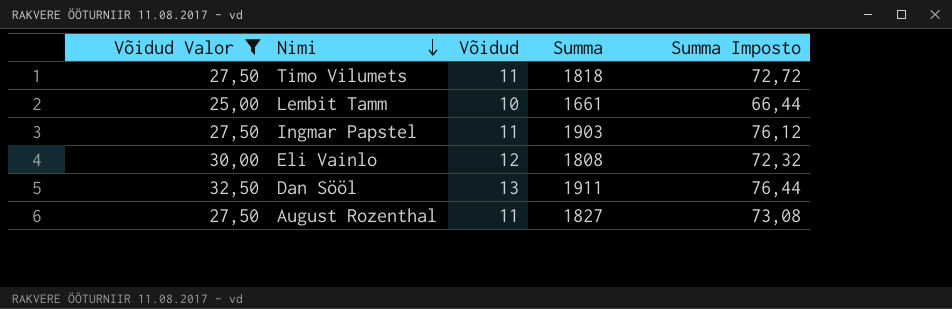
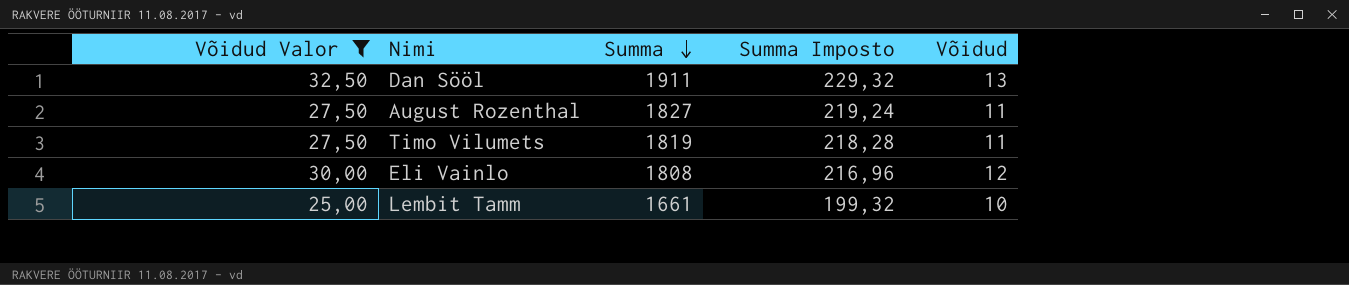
row order: Nimi descending -> Summa descending
column Summa Imposto | formula: [Summa] * 0,04 -> [Summa] * 0,12
column Võidud | position: 3 -> 5
row Ingmar Papstel: 27,50 | 11 | 1903 | 76,12 -> none
Timo Vilumets | Summa: 1818 -> 1819

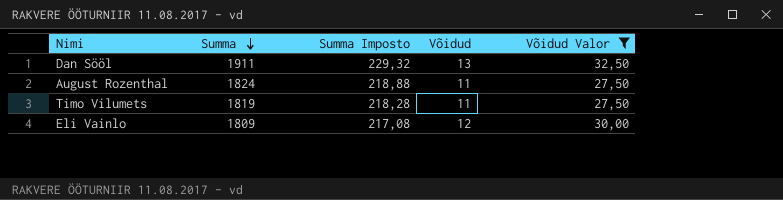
column Võidud Valor | position: 1 -> 5
row Lembit Tamm: 25,00 | 1661 | 199,32 | 10 -> none
August Rozenthal | Summa: 1827 -> 1824
August Rozenthal | Summa Imposto: 219,24 -> 218,88
Eli Vainlo | Summa: 1808 -> 1809
Eli Vainlo | Summa Imposto: 216,96 -> 217,08

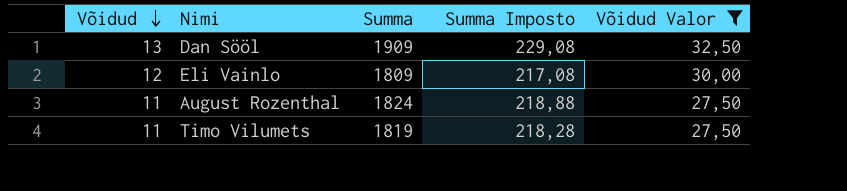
row order: Summa descending -> Võidud descending
column Võidud | position: 4 -> 1
Dan Sööl | Summa: 1911 -> 1909
Dan Sööl | Summa Imposto: 229,32 -> 229,08

